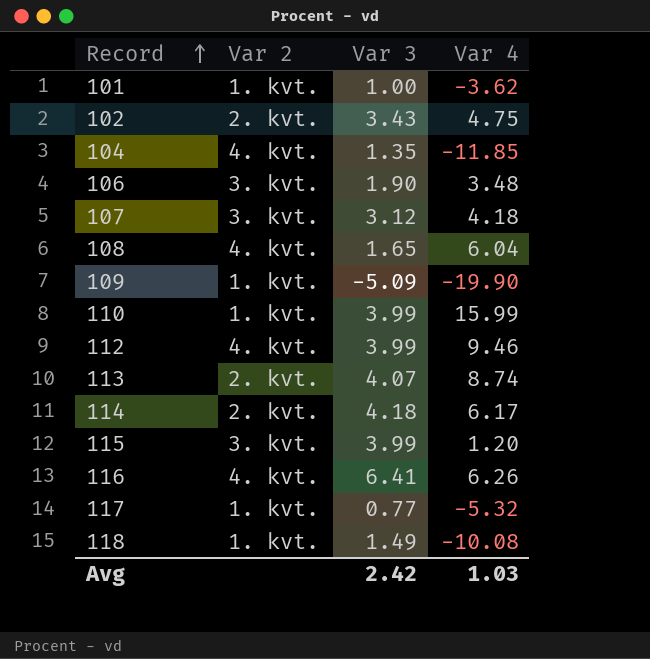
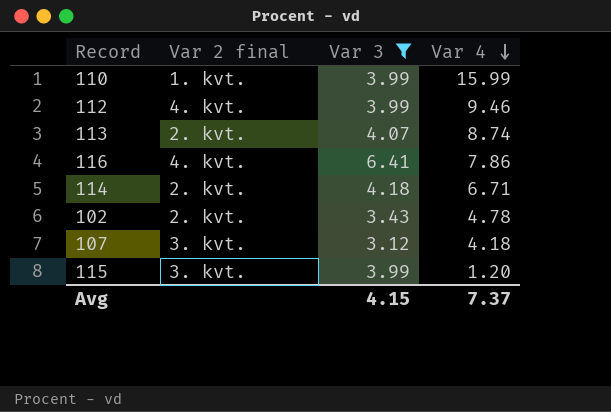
filter: none -> Var 3 >= 3.12
row order: Record ascending -> Var 4 descending
column name: Var 2 -> Var 2 final
116 | Var 4: 6.26 -> 7.86
114 | Var 4: 6.17 -> 6.71
102 | Var 4: 4.75 -> 4.78
Avg | Var 3: 2.42 -> 4.15
Avg | Var 4: 1.03 -> 7.37

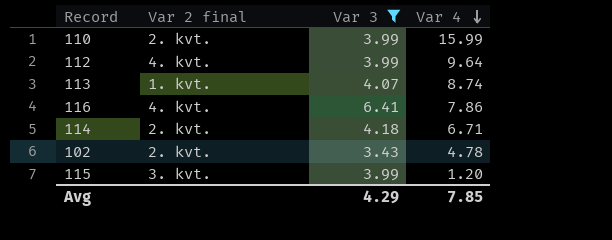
row 107: 3. kvt. | 3.12 | 4.18 -> none
110 | Var 2 final: 1. kvt. -> 2. kvt.
112 | Var 4: 9.46 -> 9.64
113 | Var 2 final: 2. kvt. -> 1. kvt.
Avg | Var 3: 4.15 -> 4.29
Avg | Var 4: 7.37 -> 7.85

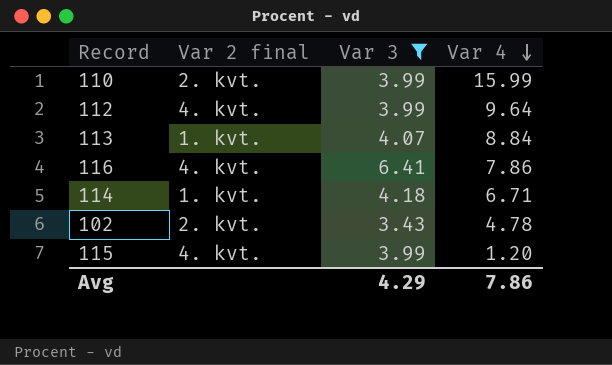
113 | Var 4: 8.74 -> 8.84
114 | Var 2 final: 2. kvt. -> 1. kvt.
115 | Var 2 final: 3. kvt. -> 4. kvt.
Avg | Var 4: 7.85 -> 7.86

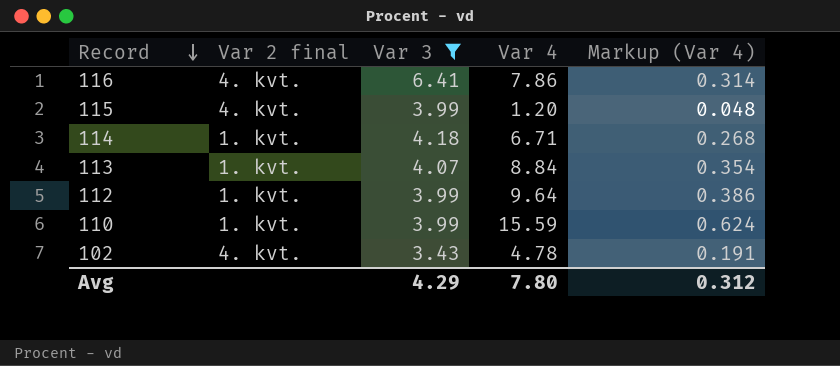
row order: Var 4 descending -> Record descending
column Markup (Var 4) | formula: none -> [Var 4] * 0.04
112 | Var 2 final: 4. kvt. -> 1. kvt.
110 | Var 2 final: 2. kvt. -> 1. kvt.
110 | Var 4: 15.99 -> 15.59
102 | Var 2 final: 2. kvt. -> 4. kvt.
Avg | Var 4: 7.86 -> 7.80

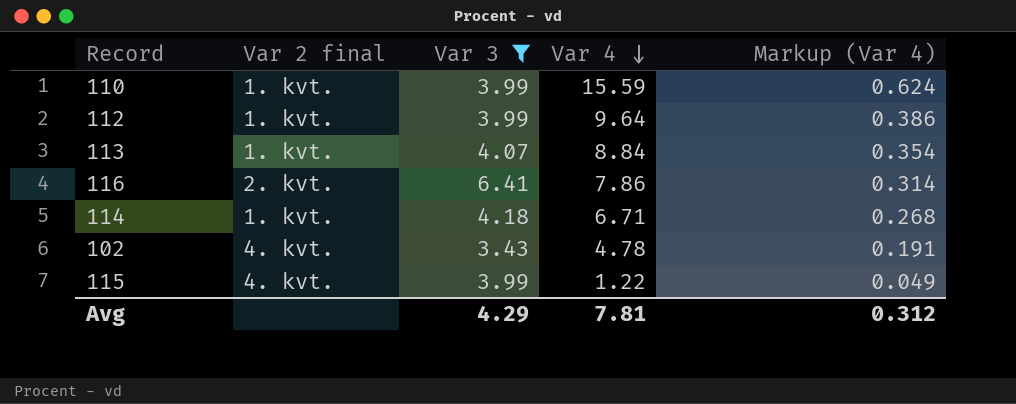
row order: Record descending -> Var 4 descending
116 | Var 2 final: 4. kvt. -> 2. kvt.
115 | Var 4: 1.20 -> 1.22
115 | Markup (Var 4): 0.048 -> 0.049
Avg | Var 4: 7.80 -> 7.81

